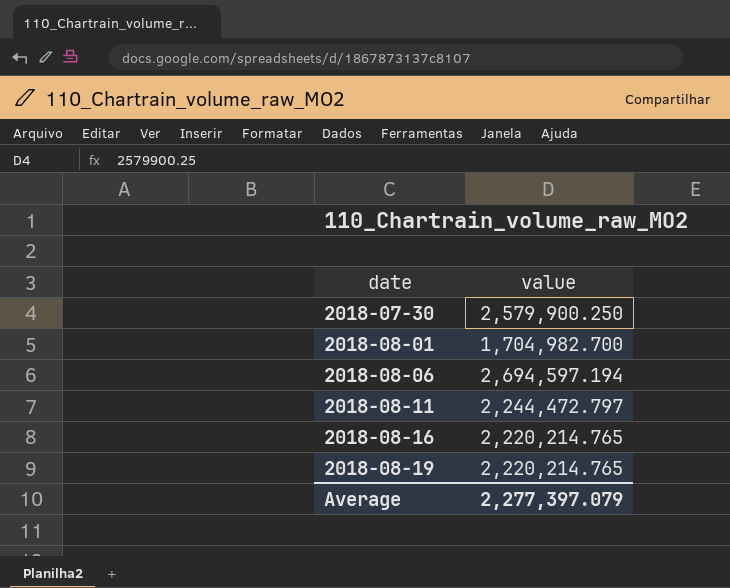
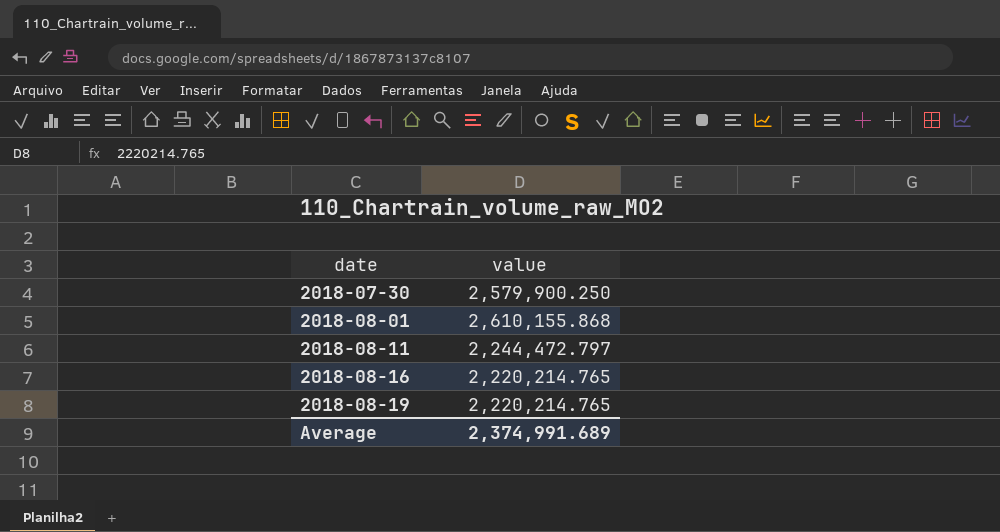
row 2018-08-06: 2,694,597.194 -> none
2018-08-01 | value: 1,704,982.700 -> 2,610,155.868
Average | value: 2,277,397.079 -> 2,374,991.689

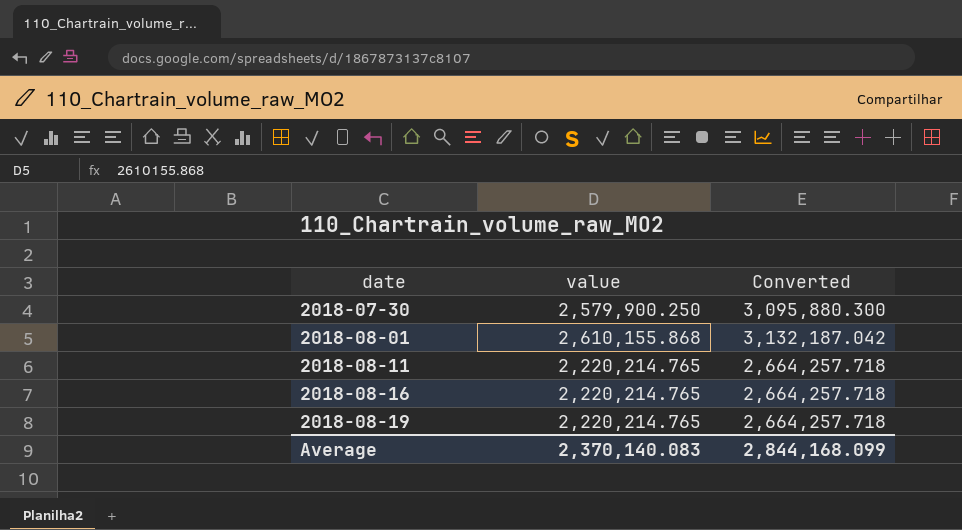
column Converted | formula: none -> [value] * 1.2
2018-08-11 | value: 2,244,472.797 -> 2,220,214.765
Average | value: 2,374,991.689 -> 2,370,140.083

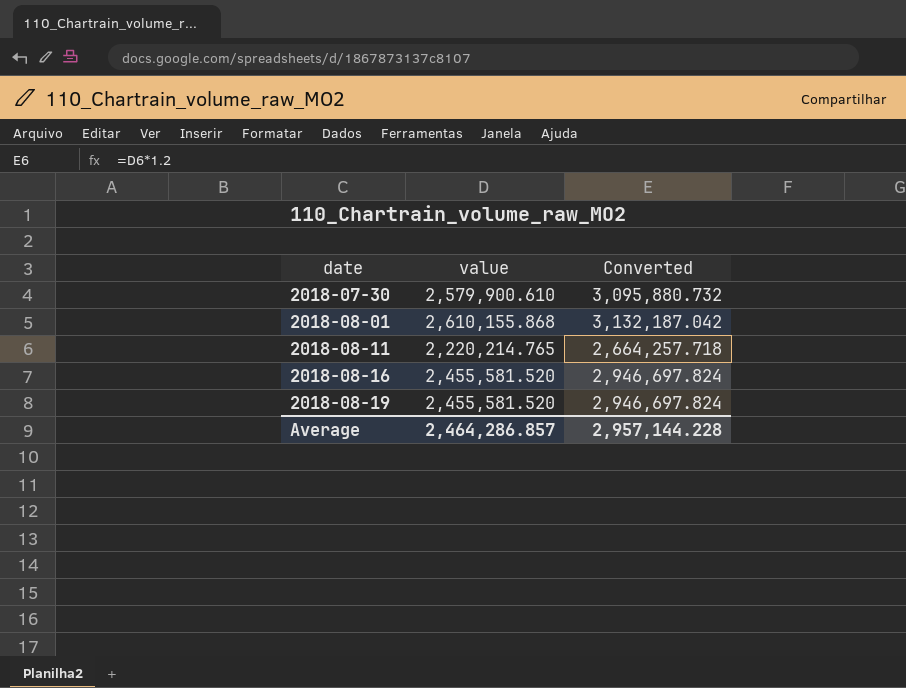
2018-07-30 | value: 2,579,900.250 -> 2,579,900.610
2018-07-30 | Converted: 3,095,880.300 -> 3,095,880.732
2018-08-16 | value: 2,220,214.765 -> 2,455,581.520
2018-08-16 | Converted: 2,664,257.718 -> 2,946,697.824
2018-08-19 | value: 2,220,214.765 -> 2,455,581.520
2018-08-19 | Converted: 2,664,257.718 -> 2,946,697.824
Average | value: 2,370,140.083 -> 2,464,286.857
Average | Converted: 2,844,168.099 -> 2,957,144.228

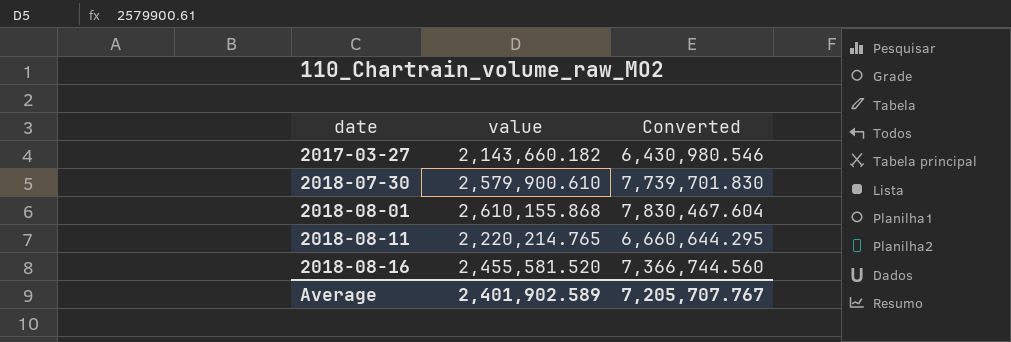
column Converted | formula: [value] * 1.2 -> [value] * 3
row 2018-08-19: 2,455,581.520 | 2,946,697.824 -> none
row 2017-03-27: none -> 2,143,660.182 | 6,430,980.546
Average | value: 2,464,286.857 -> 2,401,902.589
Average | Converted: 2,957,144.228 -> 7,205,707.767

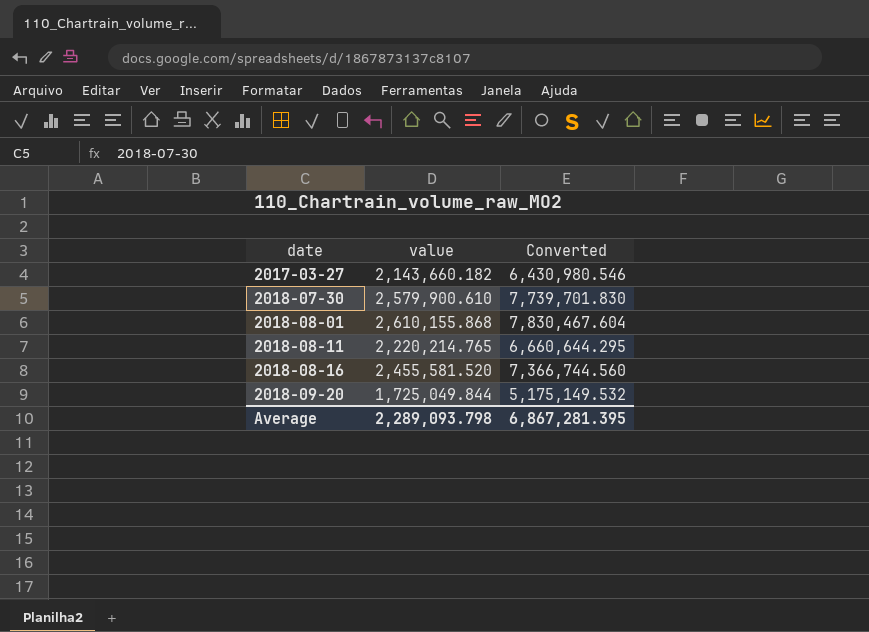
row 2018-09-20: none -> 1,725,049.844 | 5,175,149.532
Average | value: 2,401,902.589 -> 2,289,093.798
Average | Converted: 7,205,707.767 -> 6,867,281.395

